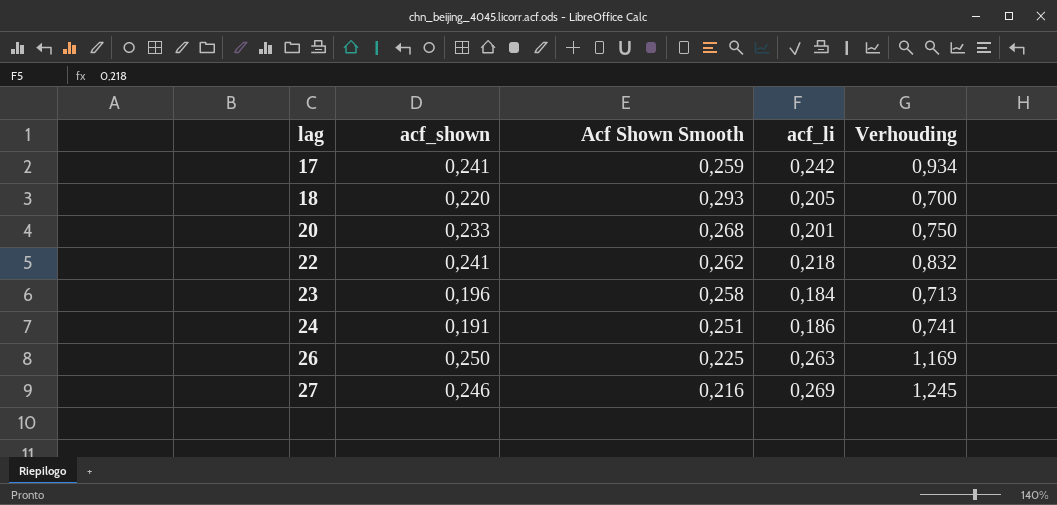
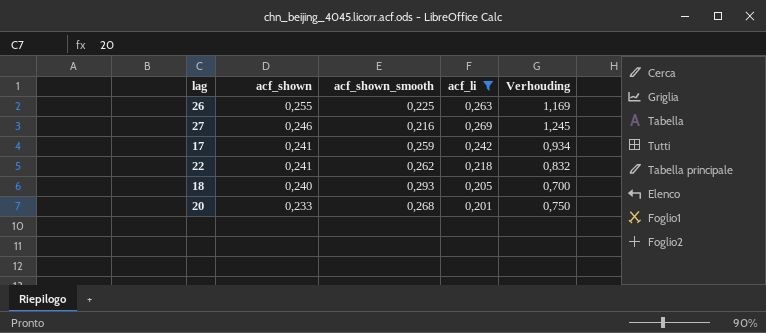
filter: none -> acf_li >= 0,201
row order: lag ascending -> acf_shown descending
column name: Acf Shown Smooth -> acf_shown_smooth
26 | acf_shown: 0,250 -> 0,255
18 | acf_shown: 0,220 -> 0,240

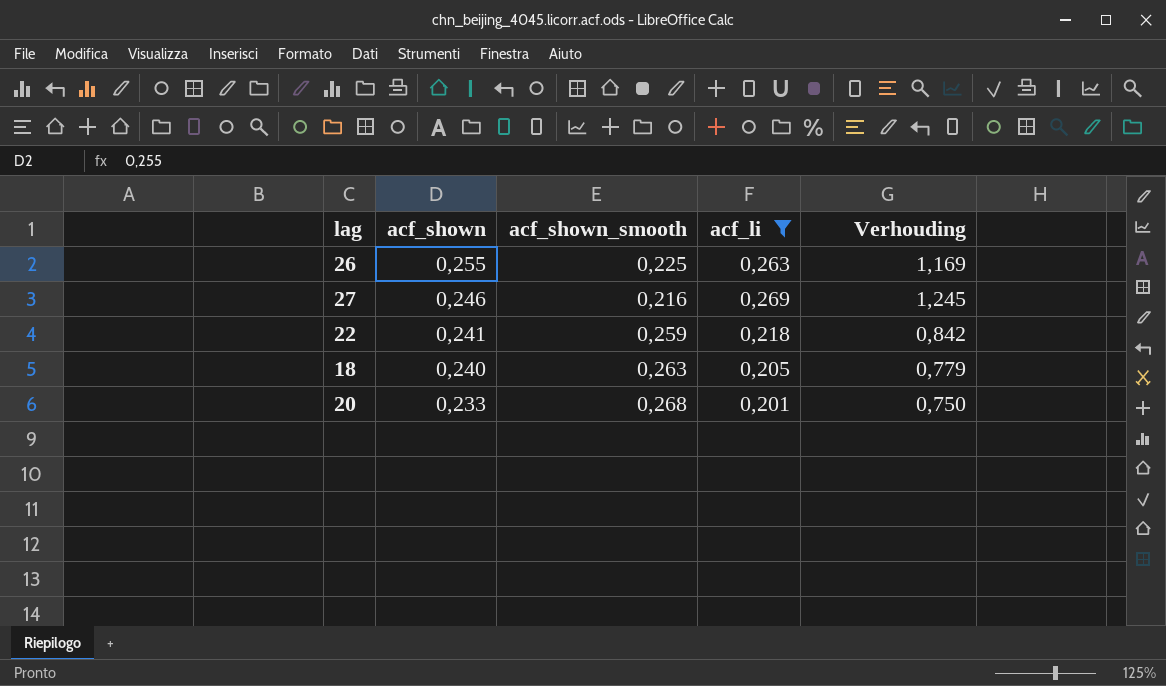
row 17: 0,241 | 0,259 | 0,242 | 0,934 -> none
22 | acf_shown_smooth: 0,262 -> 0,259
22 | Verhouding: 0,832 -> 0,842
18 | acf_shown_smooth: 0,293 -> 0,263
18 | Verhouding: 0,700 -> 0,779

